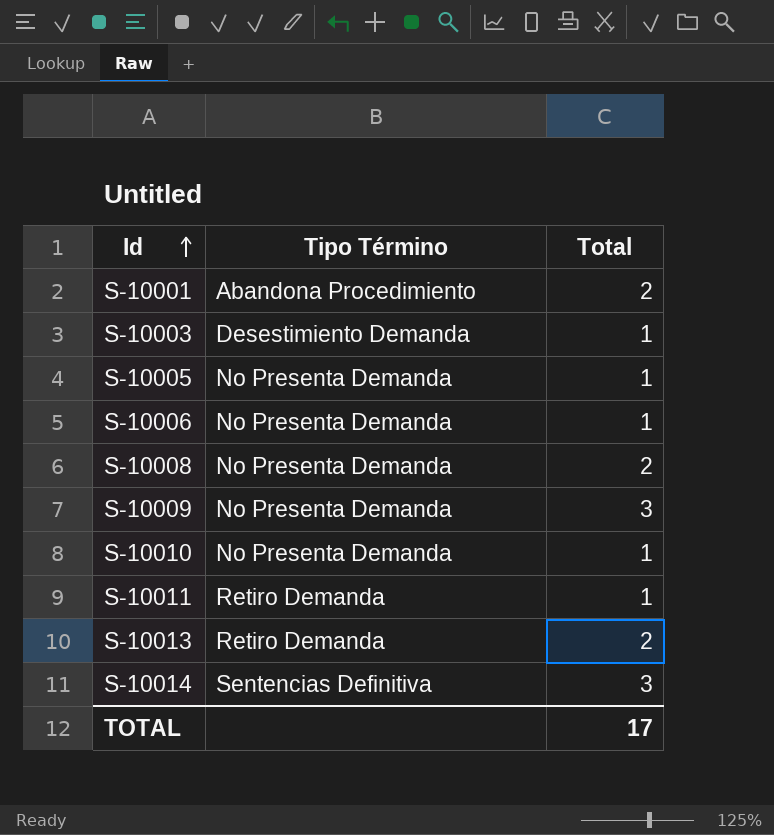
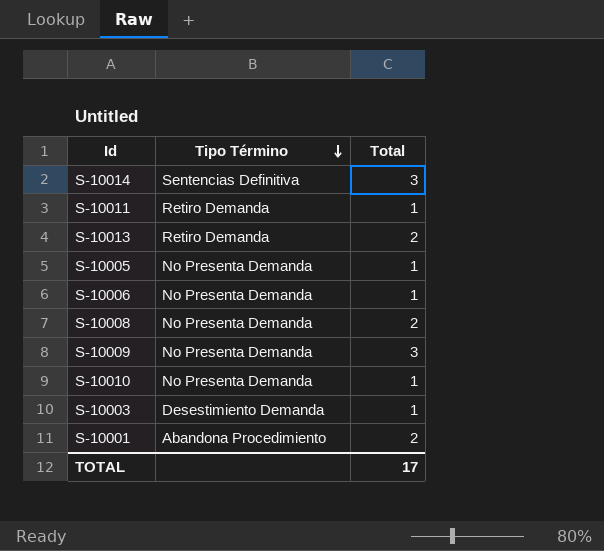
row order: Id ascending -> Tipo Término descending

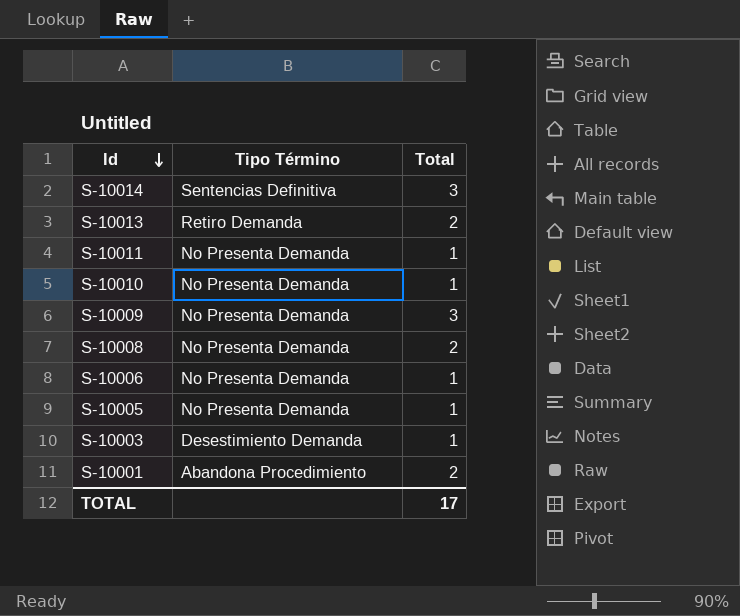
row order: Tipo Término descending -> Id descending
S-10011 | Tipo Término: Retiro Demanda -> No Presenta Demanda

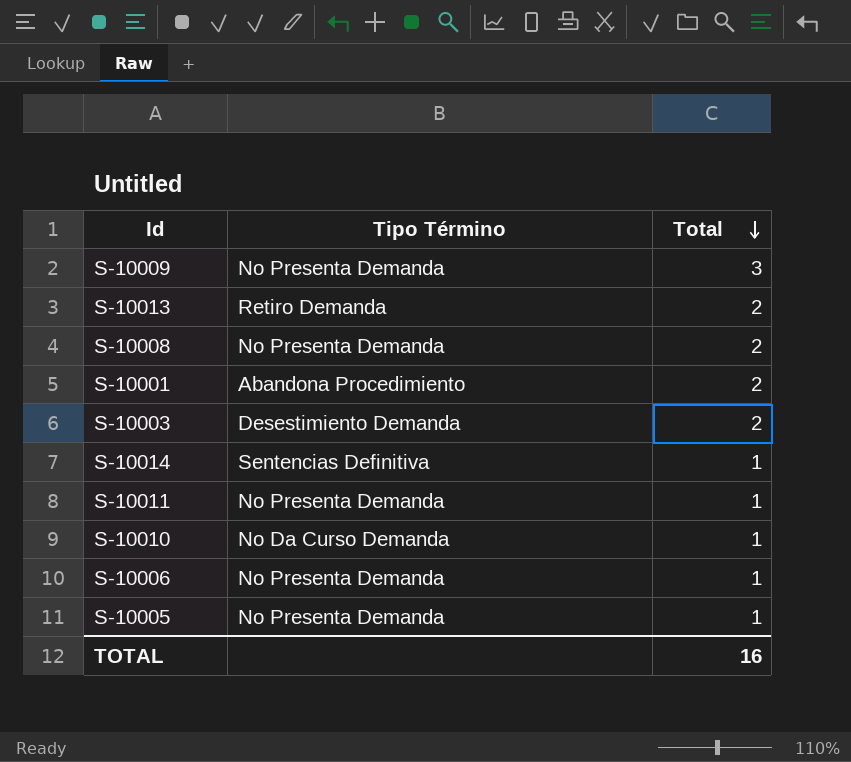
row order: Id descending -> Total descending
S-10003 | Total: 1 -> 2
S-10014 | Total: 3 -> 1
S-10010 | Tipo Término: No Presenta Demanda -> No Da Curso Demanda
TOTAL | Total: 17 -> 16

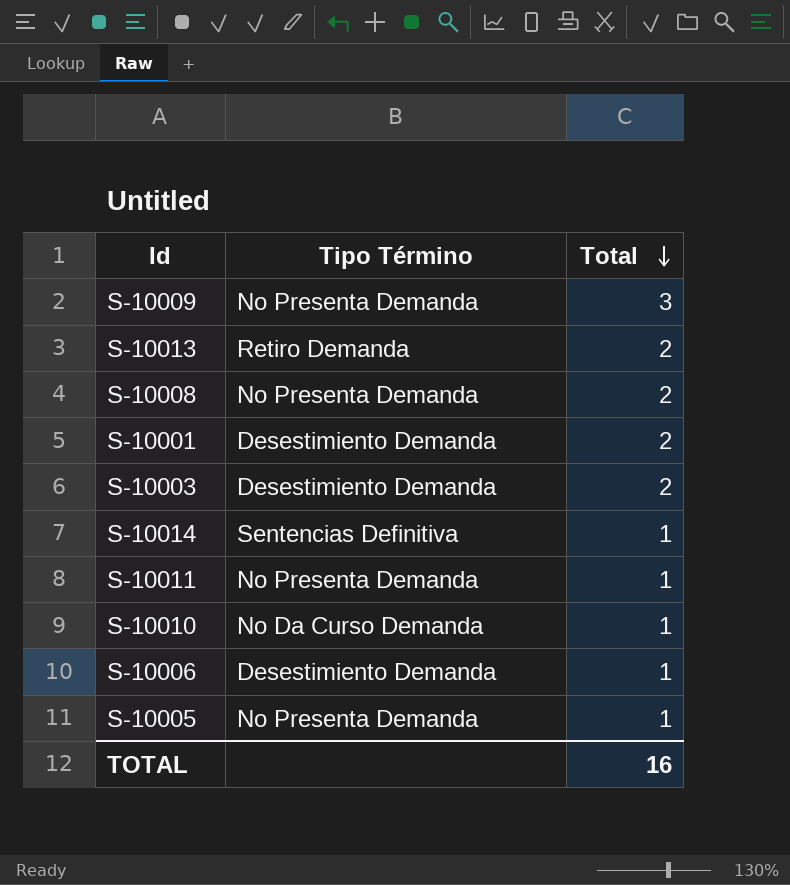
S-10001 | Tipo Término: Abandona Procedimiento -> Desestimiento Demanda
S-10006 | Tipo Término: No Presenta Demanda -> Desestimiento Demanda

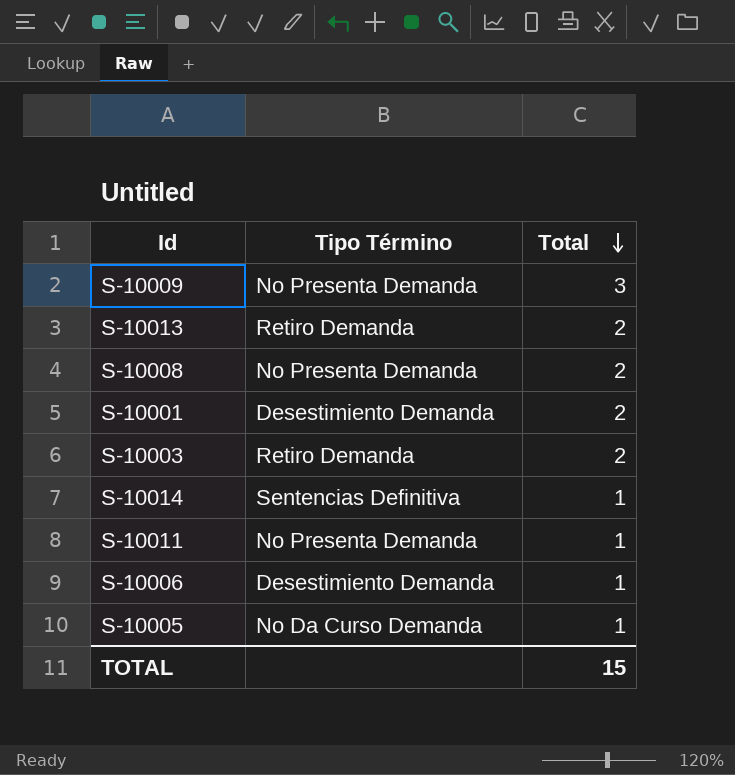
row S-10010: No Da Curso Demanda | 1 -> none
S-10003 | Tipo Término: Desestimiento Demanda -> Retiro Demanda
S-10005 | Tipo Término: No Presenta Demanda -> No Da Curso Demanda
TOTAL | Total: 16 -> 15

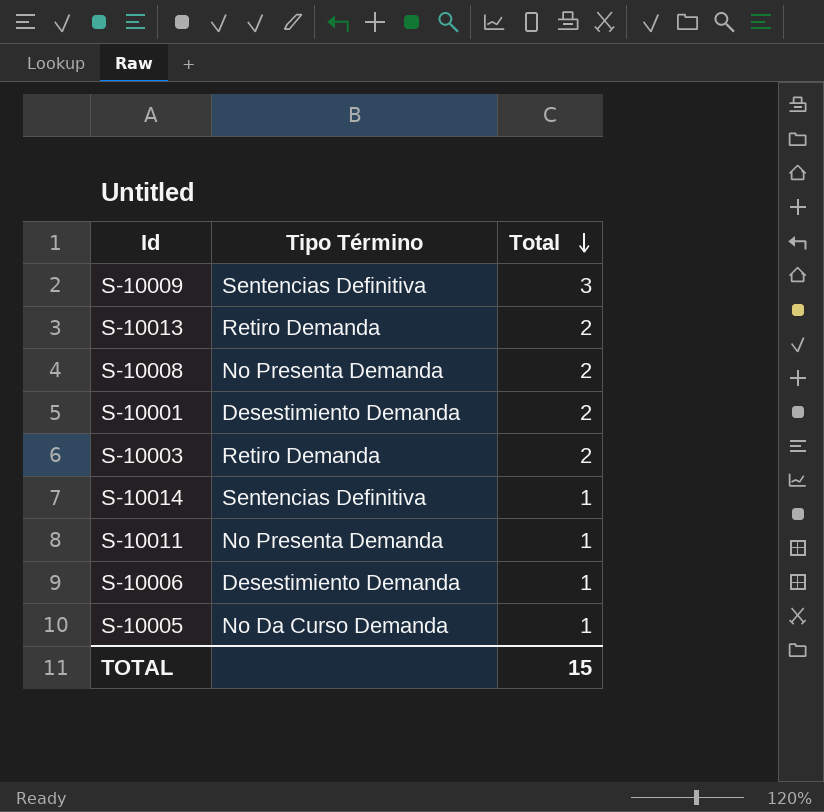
S-10009 | Tipo Término: No Presenta Demanda -> Sentencias Definitiva

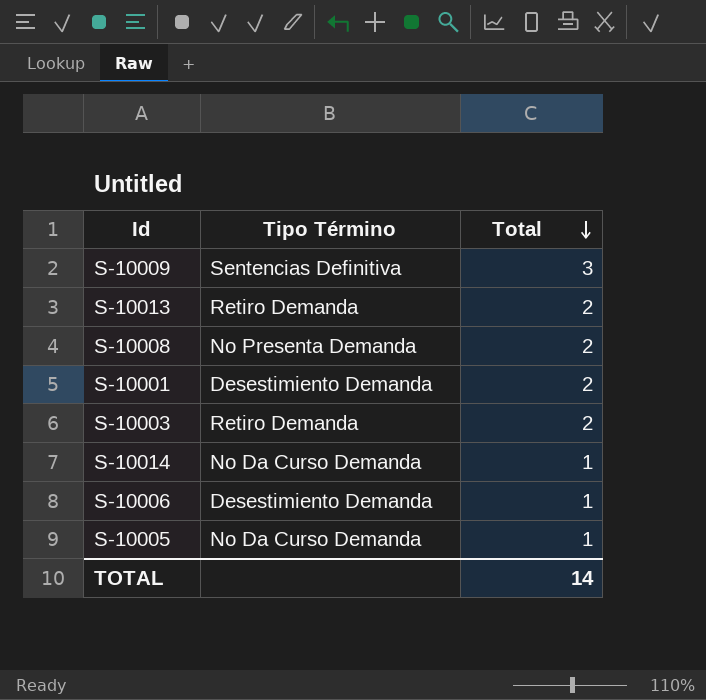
row S-10011: No Presenta Demanda | 1 -> none
S-10014 | Tipo Término: Sentencias Definitiva -> No Da Curso Demanda
TOTAL | Total: 15 -> 14

